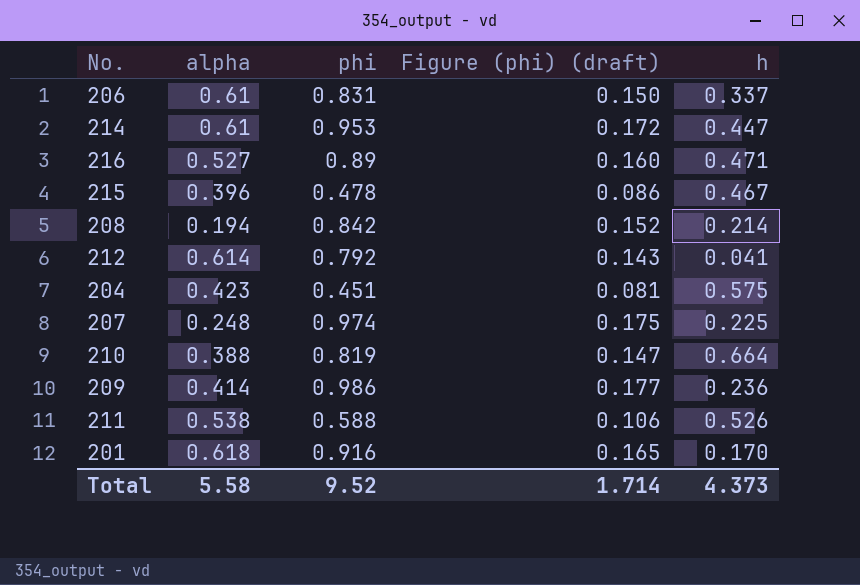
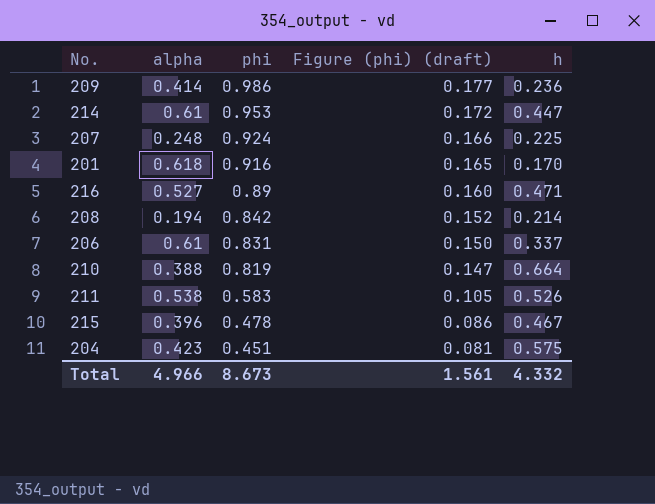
row order: none -> phi descending
row 212: 0.614 | 0.792 | 0.143 | 0.041 -> none
207 | phi: 0.974 -> 0.924
207 | Figure (phi) (draft): 0.175 -> 0.166
211 | phi: 0.588 -> 0.583
211 | Figure (phi) (draft): 0.106 -> 0.105
Total | alpha: 5.58 -> 4.966
Total | phi: 9.52 -> 8.673
Total | Figure (phi) (draft): 1.714 -> 1.561
Total | h: 4.373 -> 4.332

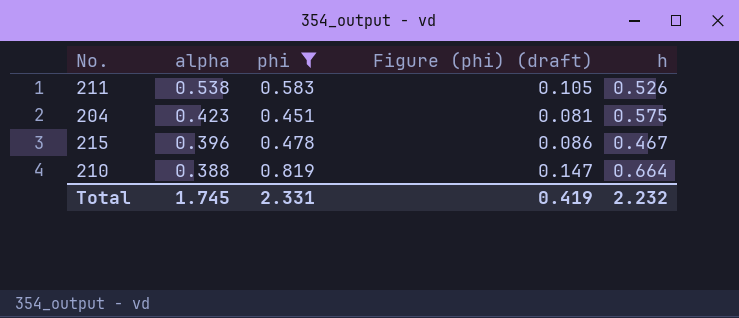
filter: none -> phi <= 0.819
row order: phi descending -> alpha descending
Total | alpha: 4.966 -> 1.745
Total | phi: 8.673 -> 2.331
Total | Figure (phi) (draft): 1.561 -> 0.419
Total | h: 4.332 -> 2.232

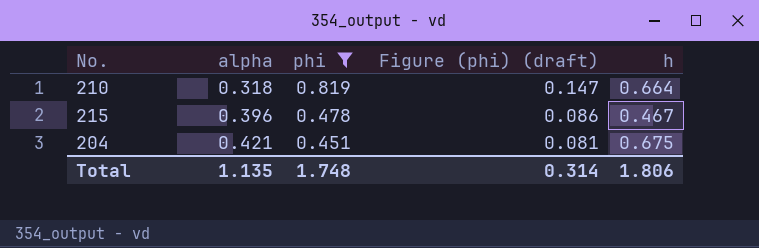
row order: alpha descending -> alpha ascending
row 211: 0.538 | 0.583 | 0.105 | 0.526 -> none
210 | alpha: 0.388 -> 0.318
204 | alpha: 0.423 -> 0.421
204 | h: 0.575 -> 0.675
Total | alpha: 1.745 -> 1.135
Total | phi: 2.331 -> 1.748
Total | Figure (phi) (draft): 0.419 -> 0.314
Total | h: 2.232 -> 1.806

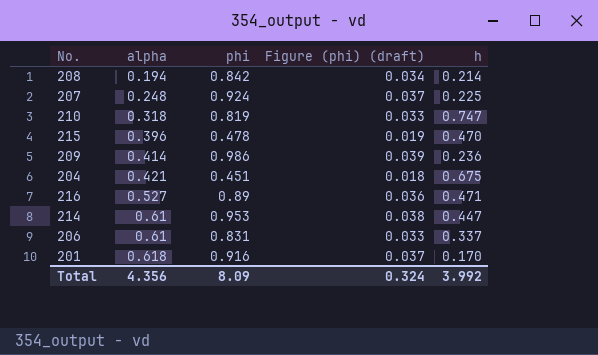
filter: phi <= 0.819 -> none
column Figure (phi) (draft) | formula: [phi] * 0.18 -> [phi] * 0.04
210 | h: 0.664 -> 0.747
215 | h: 0.467 -> 0.470
Total | alpha: 1.135 -> 4.356
Total | phi: 1.748 -> 8.09
Total | Figure (phi) (draft): 0.314 -> 0.324
Total | h: 1.806 -> 3.992

